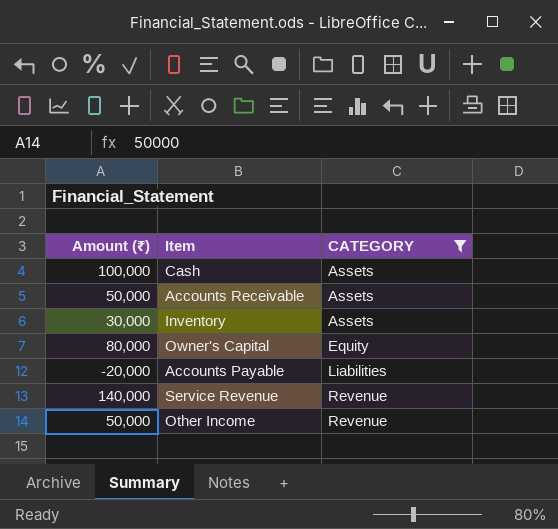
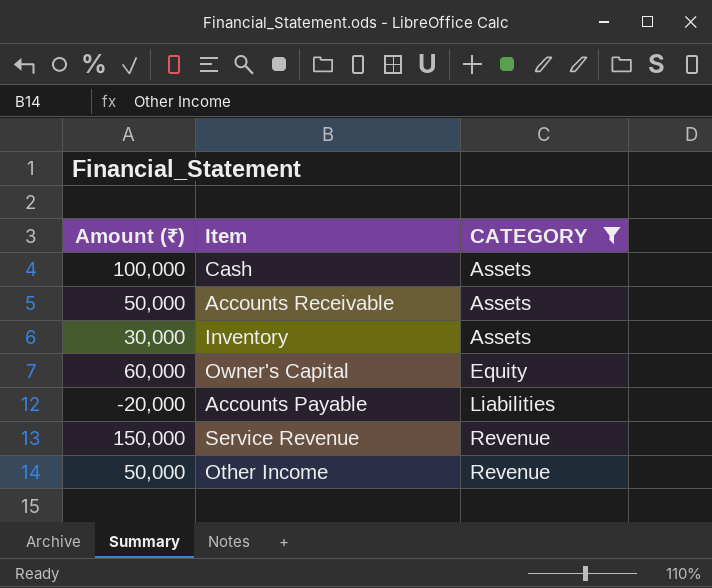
Owner's Capital | Amount (₹): 80,000 -> 60,000
Service Revenue | Amount (₹): 140,000 -> 150,000

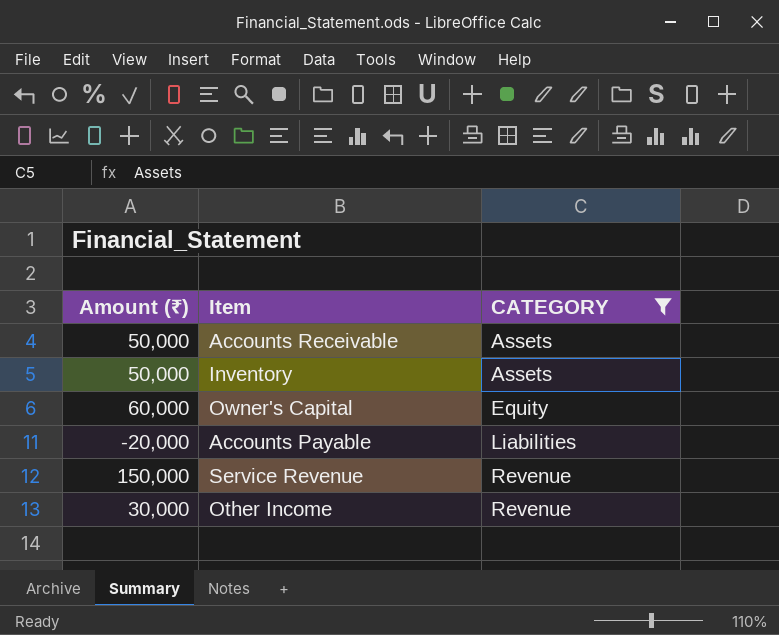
row Cash: 100,000 | Assets -> none
Inventory | Amount (₹): 30,000 -> 50,000
Other Income | Amount (₹): 50,000 -> 30,000

